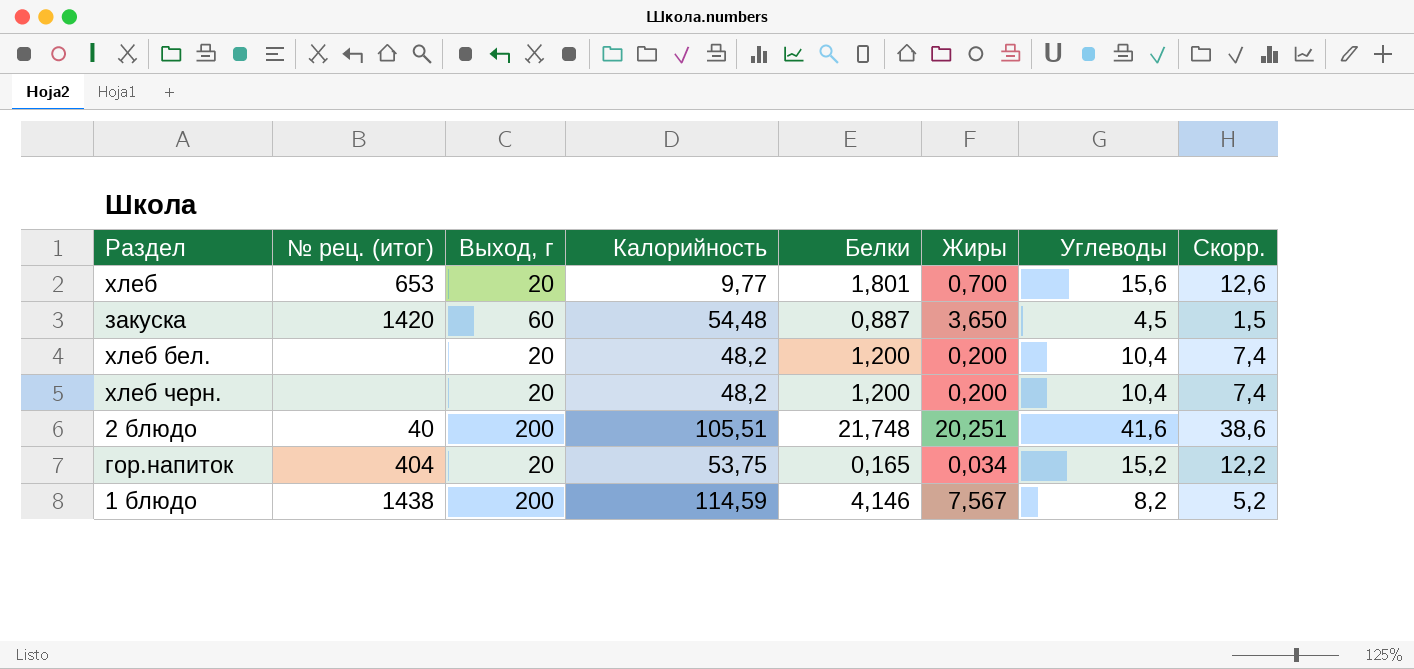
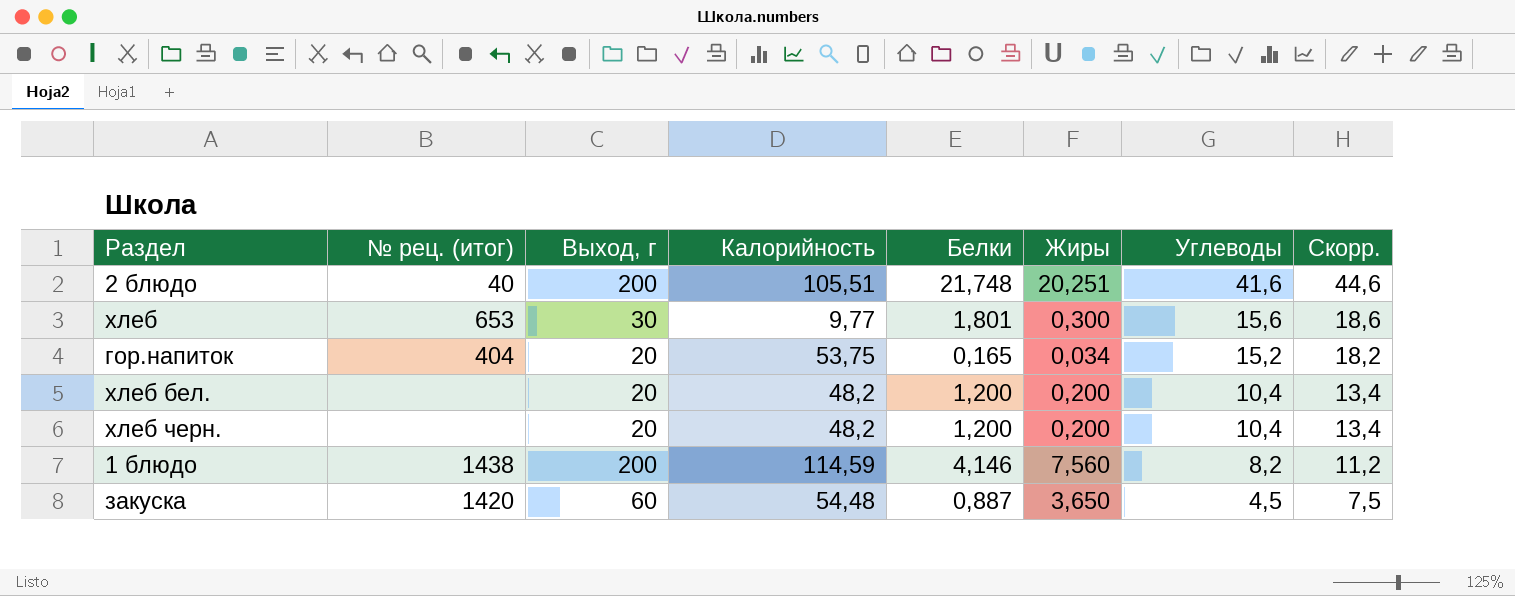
row order: none -> Углеводы descending
column Скорр. | formula: [Углеводы] - 3 -> [Углеводы] + 3
хлеб | Выход, г: 20 -> 30
хлеб | Жиры: 0,700 -> 0,300
1 блюдо | Жиры: 7,567 -> 7,560

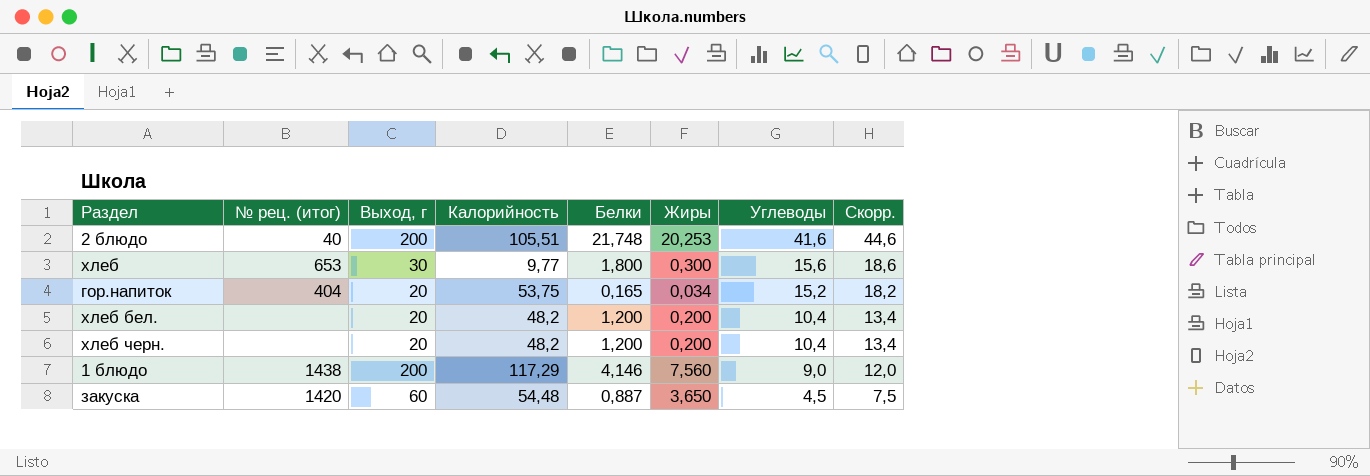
2 блюдо | Жиры: 20,251 -> 20,253
хлеб | Белки: 1,801 -> 1,800
1 блюдо | Калорийность: 114,59 -> 117,29
1 блюдо | Углеводы: 8,2 -> 9,0
1 блюдо | Скорр.: 11,2 -> 12,0

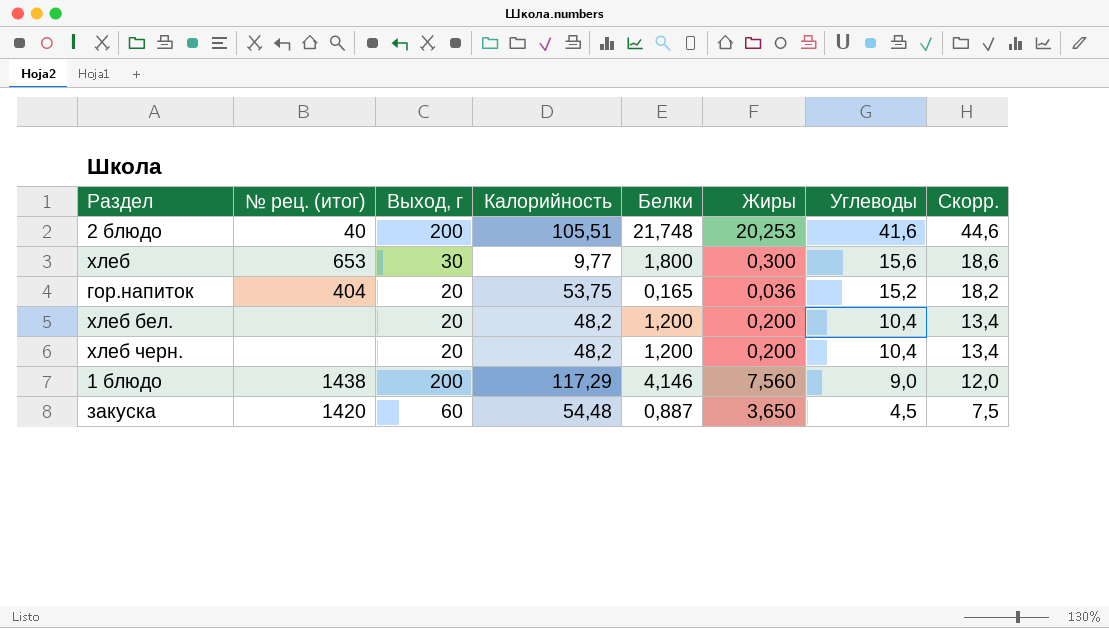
гор.напиток | Жиры: 0,034 -> 0,036

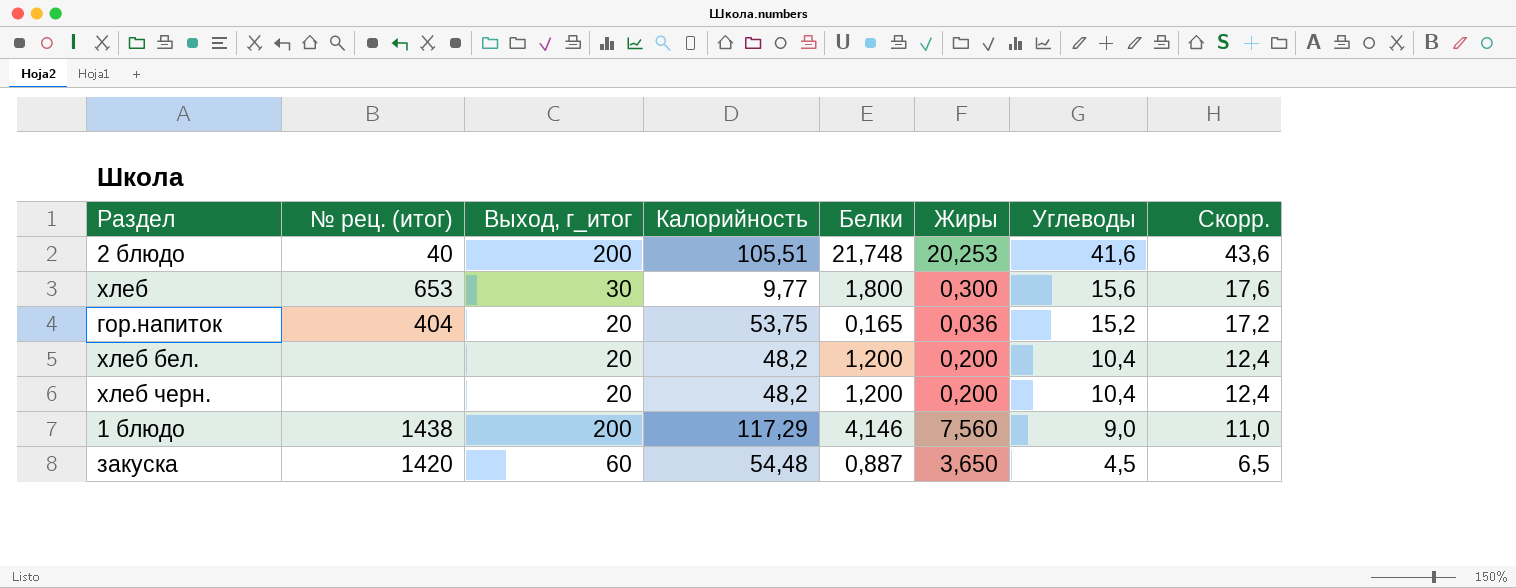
column name: Выход, г -> Выход, г_итог
column Скорр. | formula: [Углеводы] + 3 -> [Углеводы] + 2

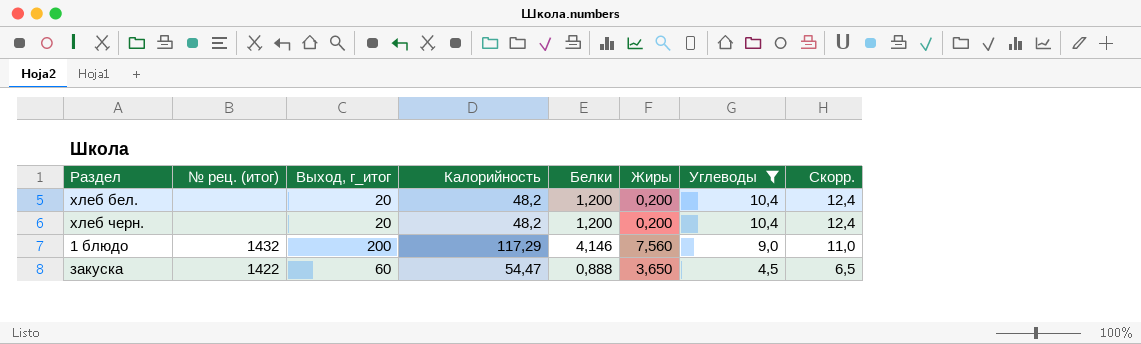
filter: none -> Углеводы <= 10,4
1 блюдо | № рец. (итог): 1438 -> 1432
закуска | № рец. (итог): 1420 -> 1422
закуска | Калорийность: 54,48 -> 54,47
закуска | Белки: 0,887 -> 0,888

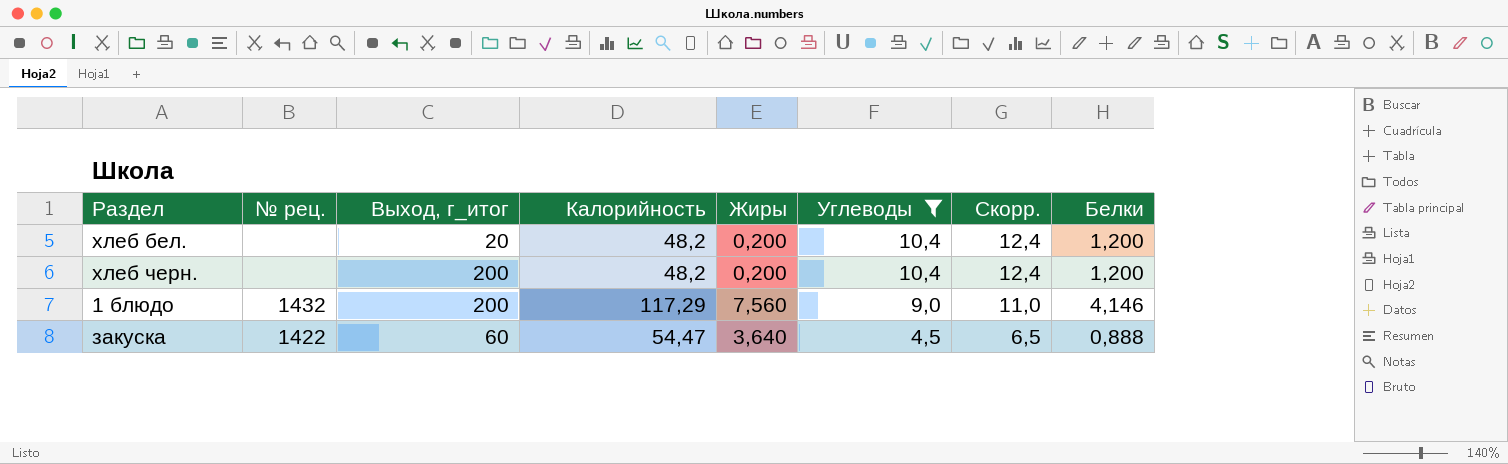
column name: № рец. (итог) -> № рец.
column Белки | position: 5 -> 8
хлеб черн. | Выход, г_итог: 20 -> 200
закуска | Жиры: 3,650 -> 3,640

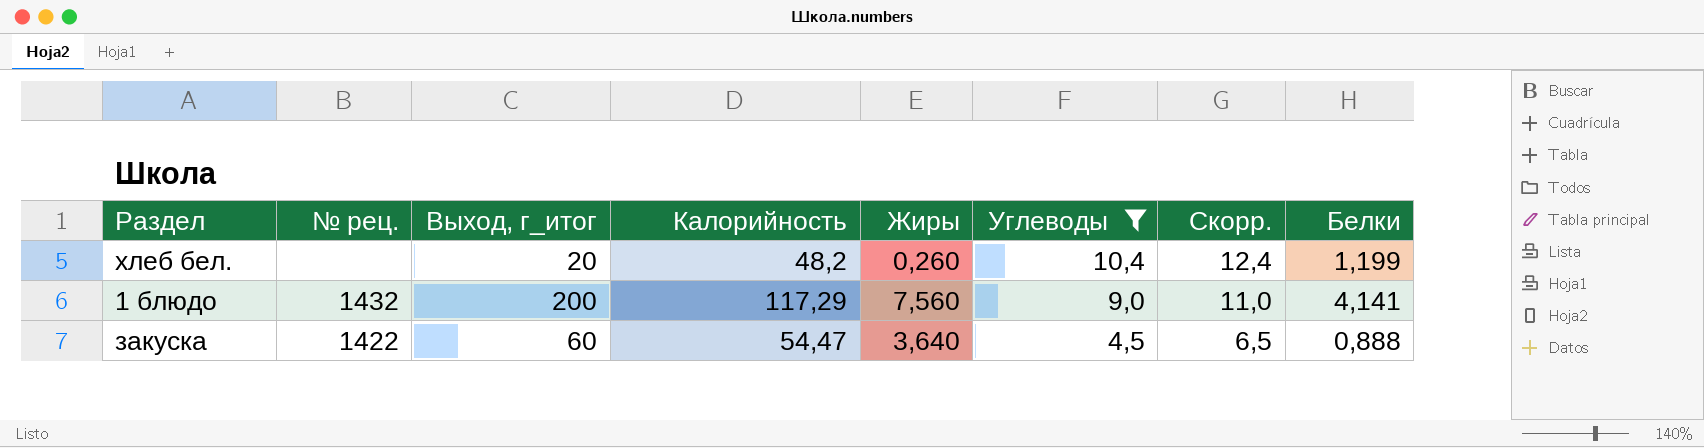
row хлеб черн.: none | 200 | 48,2 | 0,200 | 10,4 | 12,4 | 1,200 -> none
хлеб бел. | Жиры: 0,200 -> 0,260
хлеб бел. | Белки: 1,200 -> 1,199
1 блюдо | Белки: 4,146 -> 4,141

